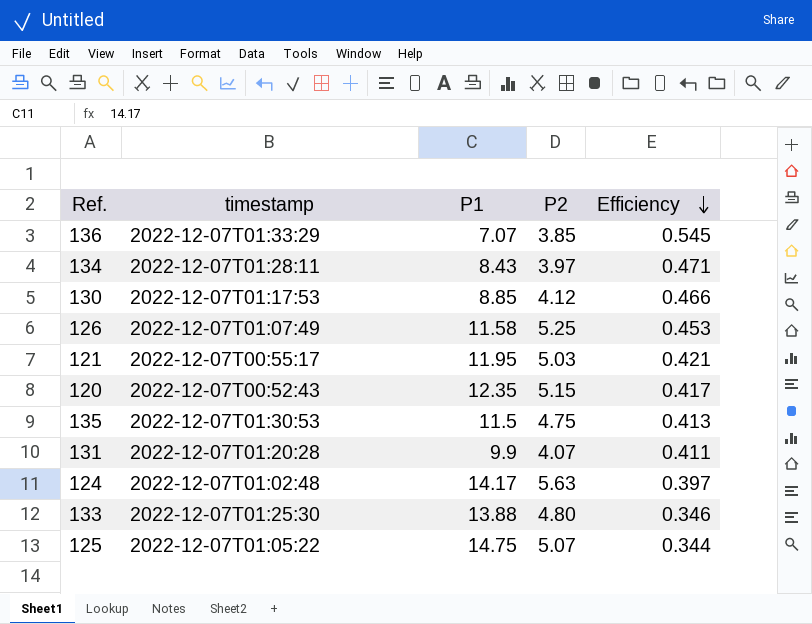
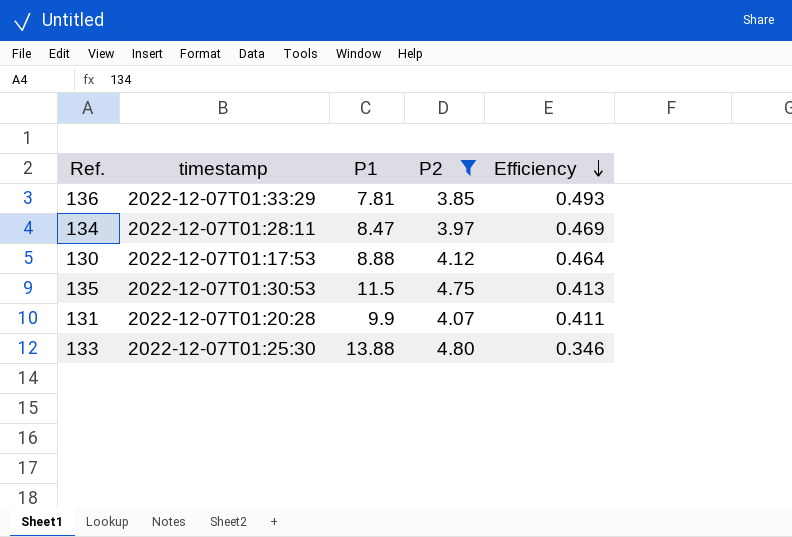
filter: none -> P2 <= 4.80
136 | P1: 7.07 -> 7.81
136 | Efficiency: 0.545 -> 0.493
134 | P1: 8.43 -> 8.47
134 | Efficiency: 0.471 -> 0.469
130 | P1: 8.85 -> 8.88
130 | Efficiency: 0.466 -> 0.464

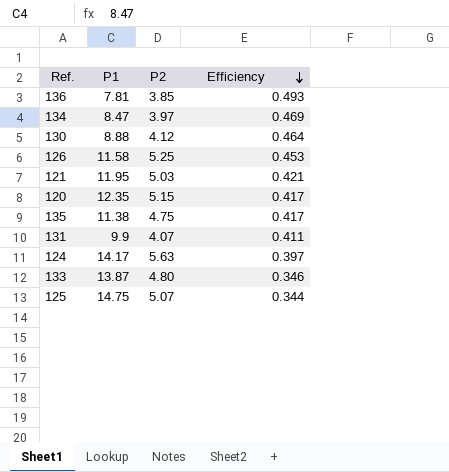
filter: P2 <= 4.80 -> none
column timestamp | position: 2 -> none
135 | P1: 11.5 -> 11.38
135 | Efficiency: 0.413 -> 0.417
133 | P1: 13.88 -> 13.87

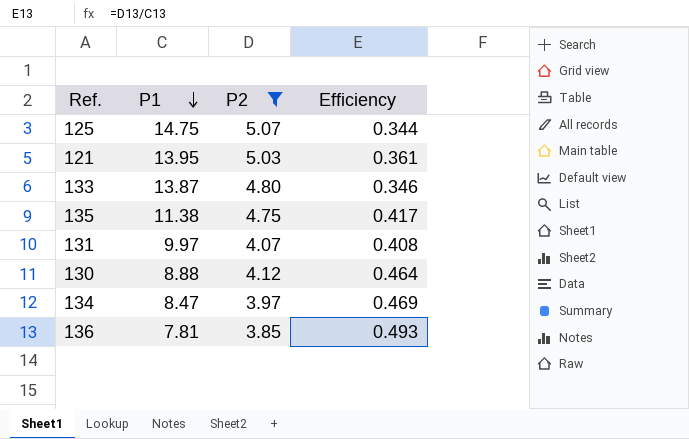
filter: none -> P2 <= 5.07
row order: Efficiency descending -> P1 descending
121 | P1: 11.95 -> 13.95
121 | Efficiency: 0.421 -> 0.361
131 | P1: 9.9 -> 9.97
131 | Efficiency: 0.411 -> 0.408

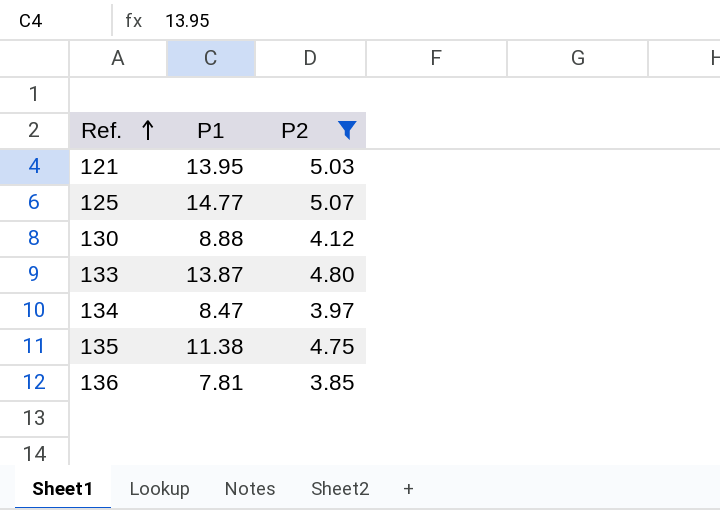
row order: P1 descending -> Ref. ascending
column Efficiency | formula: [P2] / [P1] -> none
row 131: 9.97 | 4.07 | 0.408 -> none
125 | P1: 14.75 -> 14.77

